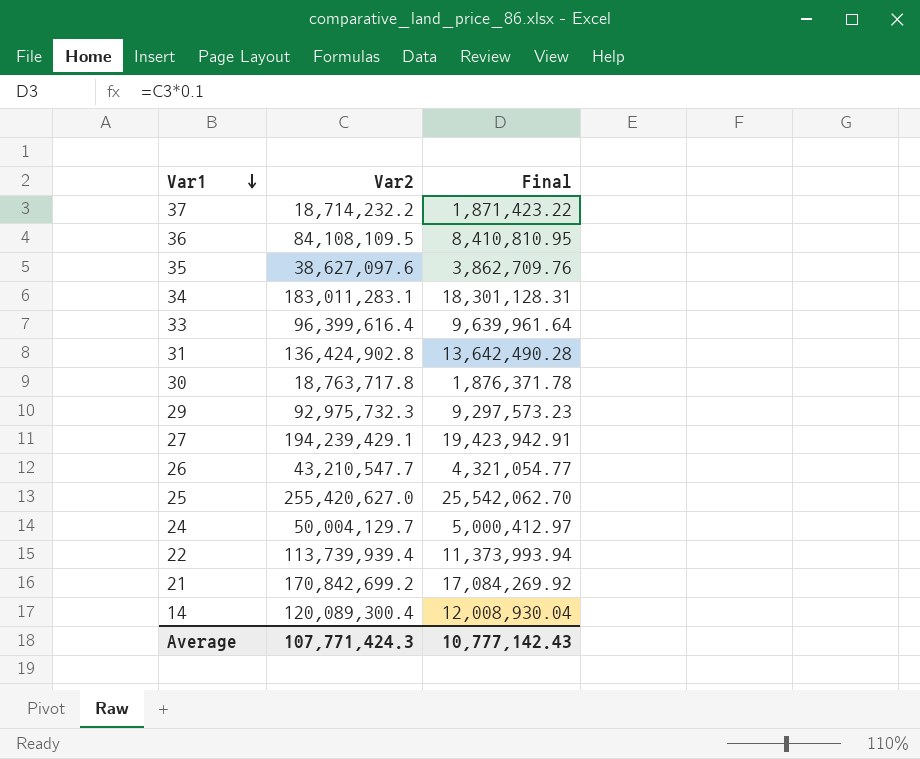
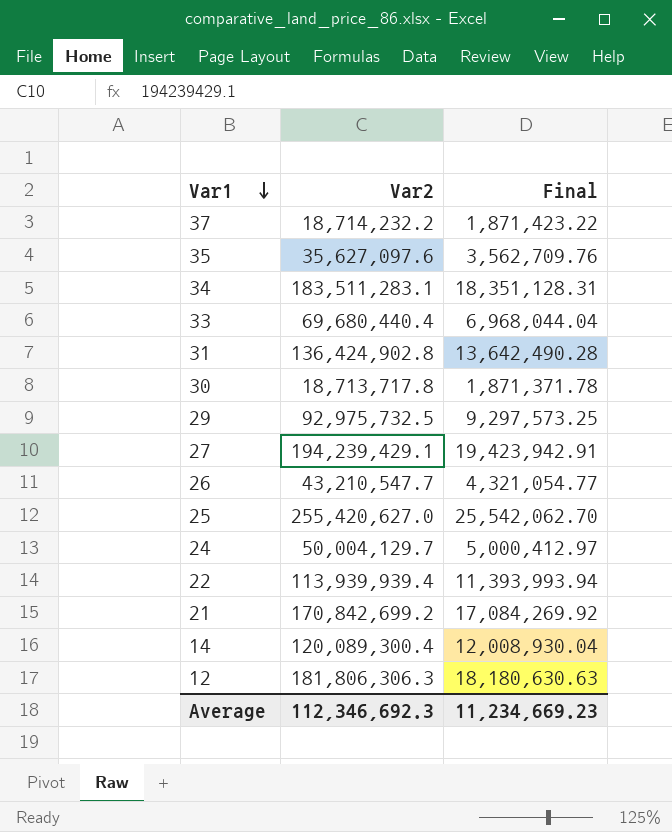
row 36: 84,108,109.5 | 8,410,810.95 -> none
35 | Var2: 38,627,097.6 -> 35,627,097.6
35 | Final: 3,862,709.76 -> 3,562,709.76
34 | Var2: 183,011,283.1 -> 183,511,283.1
34 | Final: 18,301,128.31 -> 18,351,128.31
33 | Var2: 96,399,616.4 -> 69,680,440.4
33 | Final: 9,639,961.64 -> 6,968,044.04
30 | Var2: 18,763,717.8 -> 18,713,717.8
30 | Final: 1,876,371.78 -> 1,871,371.78
29 | Var2: 92,975,732.3 -> 92,975,732.5
29 | Final: 9,297,573.23 -> 9,297,573.25
22 | Var2: 113,739,939.4 -> 113,939,939.4
22 | Final: 11,373,993.94 -> 11,393,993.94
row 12: none -> 181,806,306.3 | 18,180,630.63
Average | Var2: 107,771,424.3 -> 112,346,692.3
Average | Final: 10,777,142.43 -> 11,234,669.23

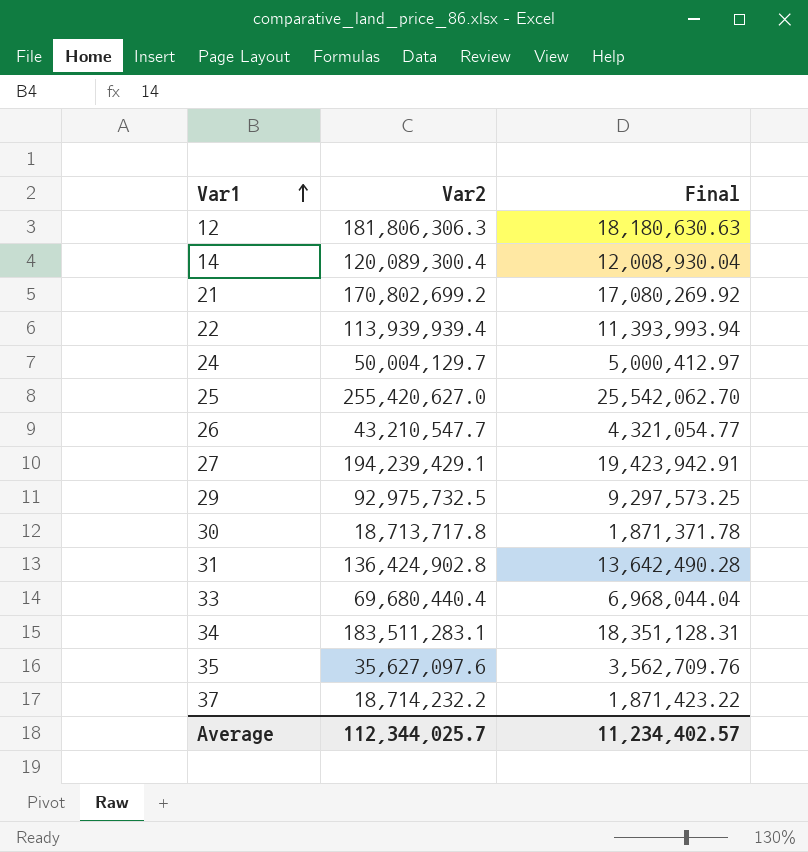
row order: Var1 descending -> Var1 ascending
21 | Var2: 170,842,699.2 -> 170,802,699.2
21 | Final: 17,084,269.92 -> 17,080,269.92
Average | Var2: 112,346,692.3 -> 112,344,025.7
Average | Final: 11,234,669.23 -> 11,234,402.57

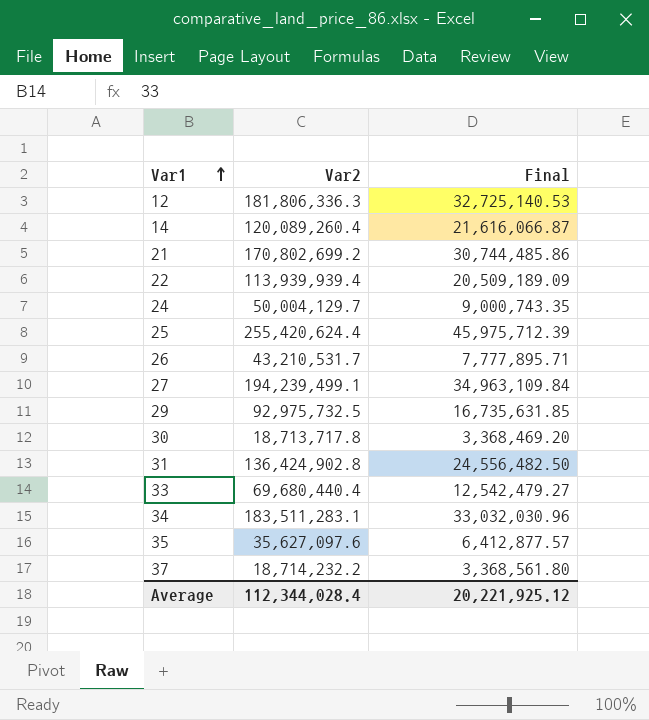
column Final | formula: [Var2] * 0.1 -> [Var2] * 0.18
12 | Var2: 181,806,306.3 -> 181,806,336.3
14 | Var2: 120,089,300.4 -> 120,089,260.4
25 | Var2: 255,420,627.0 -> 255,420,624.4
26 | Var2: 43,210,547.7 -> 43,210,531.7
27 | Var2: 194,239,429.1 -> 194,239,499.1
Average | Var2: 112,344,025.7 -> 112,344,028.4
Average | Final: 11,234,402.57 -> 20,221,925.12

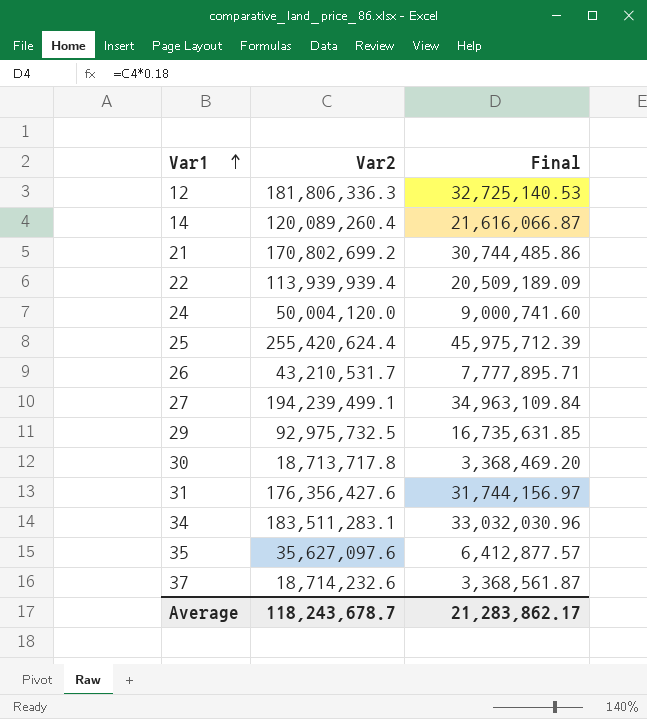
row 33: 69,680,440.4 | 12,542,479.27 -> none
24 | Var2: 50,004,129.7 -> 50,004,120.0
24 | Final: 9,000,743.35 -> 9,000,741.60
31 | Var2: 136,424,902.8 -> 176,356,427.6
31 | Final: 24,556,482.50 -> 31,744,156.97
37 | Var2: 18,714,232.2 -> 18,714,232.6
37 | Final: 3,368,561.80 -> 3,368,561.87
Average | Var2: 112,344,028.4 -> 118,243,678.7
Average | Final: 20,221,925.12 -> 21,283,862.17

